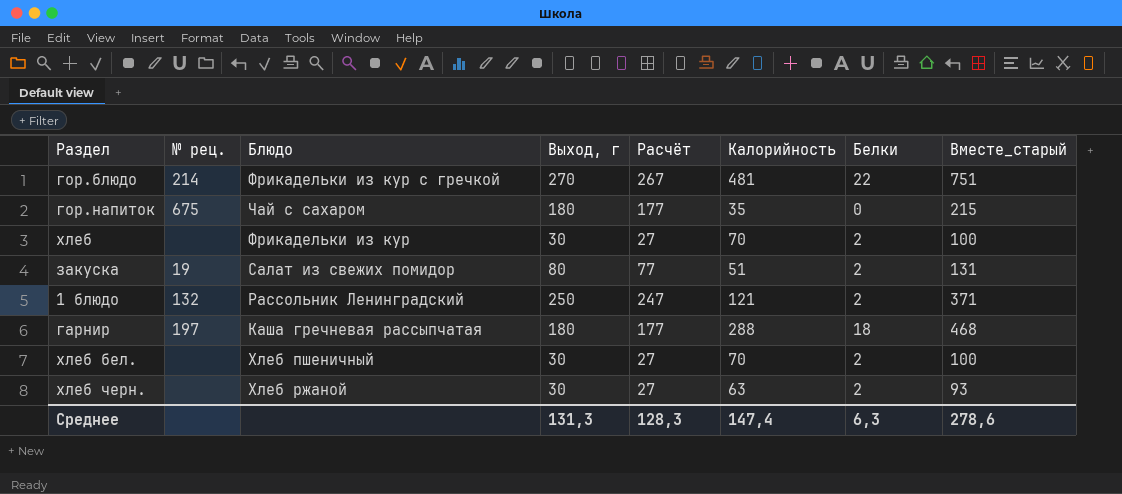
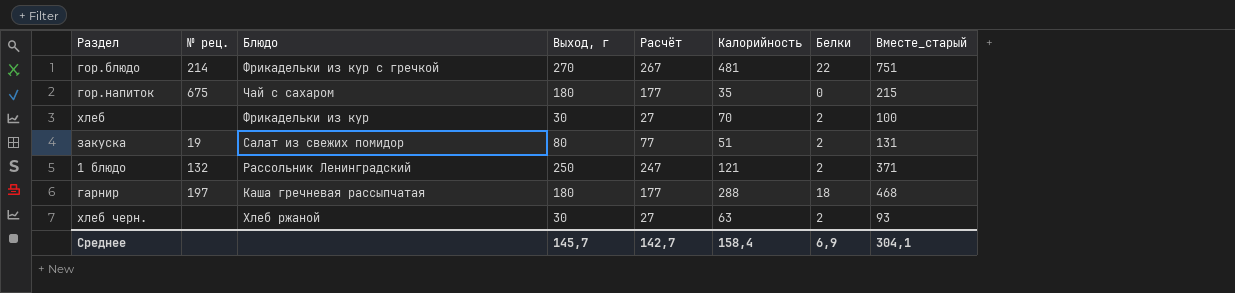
row хлеб бел.: none | Хлеб пшеничный | 30 | 27 | 70 | 2 | 100 -> none
Среднее | Выход, г: 131,3 -> 145,7
Среднее | Расчёт: 128,3 -> 142,7
Среднее | Калорийность: 147,4 -> 158,4
Среднее | Белки: 6,3 -> 6,9
Среднее | Вместе_старый: 278,6 -> 304,1

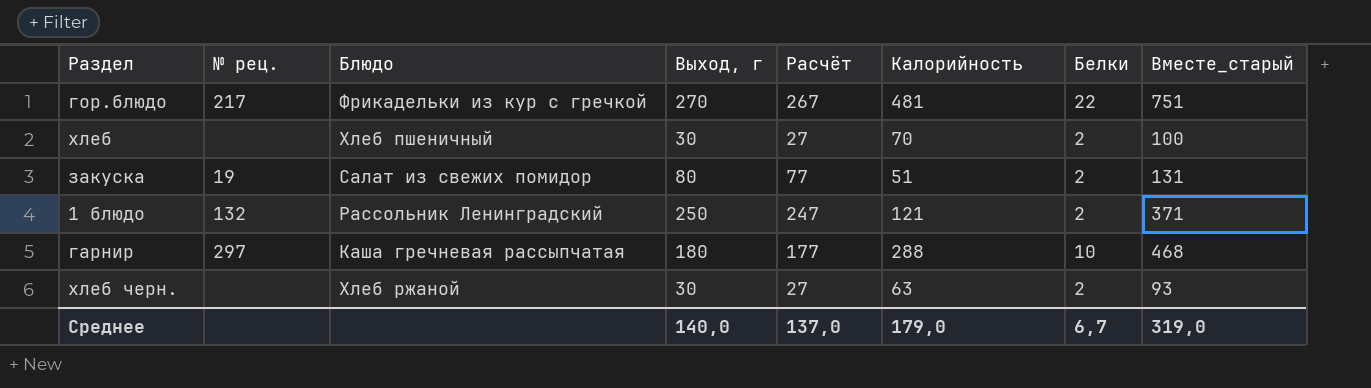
row гор.напиток: 675 | Чай с сахаром | 180 | 177 | 35 | 0 | 215 -> none
гор.блюдо | № рец.: 214 -> 217
хлеб | Блюдо: Фрикадельки из кур -> Хлеб пшеничный
гарнир | № рец.: 197 -> 297
гарнир | Белки: 18 -> 10
Среднее | Выход, г: 145,7 -> 140,0
Среднее | Расчёт: 142,7 -> 137,0
Среднее | Калорийность: 158,4 -> 179,0
Среднее | Белки: 6,9 -> 6,7
Среднее | Вместе_старый: 304,1 -> 319,0

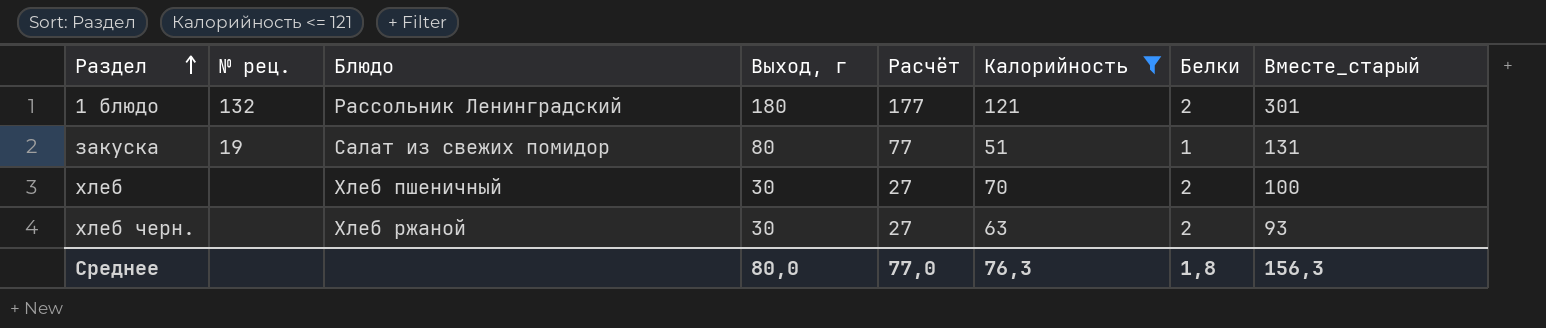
filter: none -> Калорийность <= 121
row order: none -> Раздел ascending
1 блюдо | Выход, г: 250 -> 180
1 блюдо | Расчёт: 247 -> 177
1 блюдо | Вместе_старый: 371 -> 301
закуска | Белки: 2 -> 1
Среднее | Выход, г: 140,0 -> 80,0
Среднее | Расчёт: 137,0 -> 77,0
Среднее | Калорийность: 179,0 -> 76,3
Среднее | Белки: 6,7 -> 1,8
Среднее | Вместе_старый: 319,0 -> 156,3

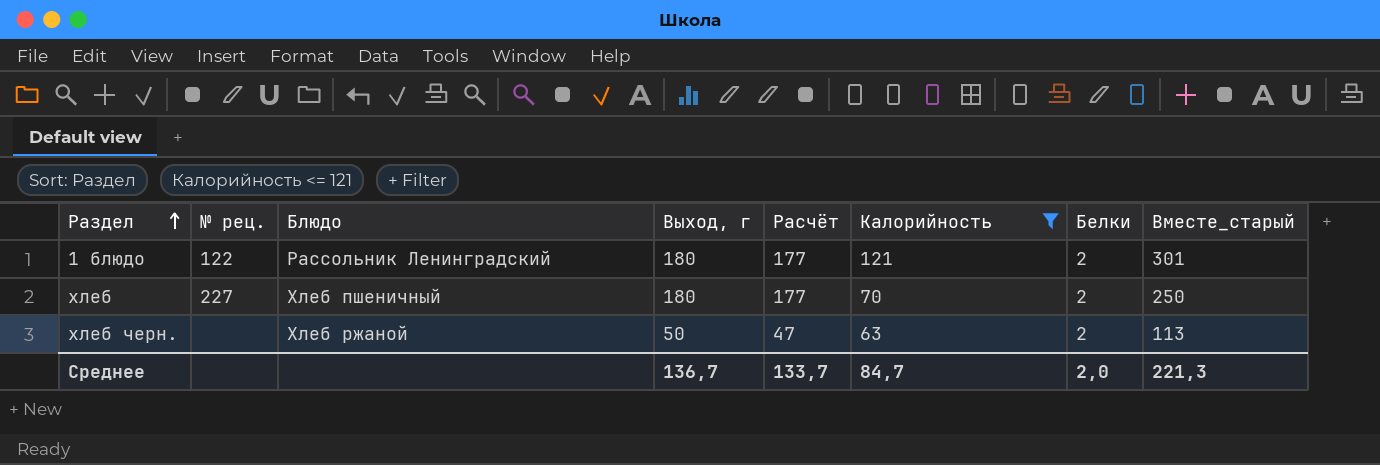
row закуска: 19 | Салат из свежих помидор | 80 | 77 | 51 | 1 | 131 -> none
1 блюдо | № рец.: 132 -> 122
хлеб | № рец.: none -> 227
хлеб | Выход, г: 30 -> 180
хлеб | Расчёт: 27 -> 177
хлеб | Вместе_старый: 100 -> 250
хлеб черн. | Выход, г: 30 -> 50
хлеб черн. | Расчёт: 27 -> 47
хлеб черн. | Вместе_старый: 93 -> 113
Среднее | Выход, г: 80,0 -> 136,7
Среднее | Расчёт: 77,0 -> 133,7
Среднее | Калорийность: 76,3 -> 84,7
Среднее | Белки: 1,8 -> 2,0
Среднее | Вместе_старый: 156,3 -> 221,3

